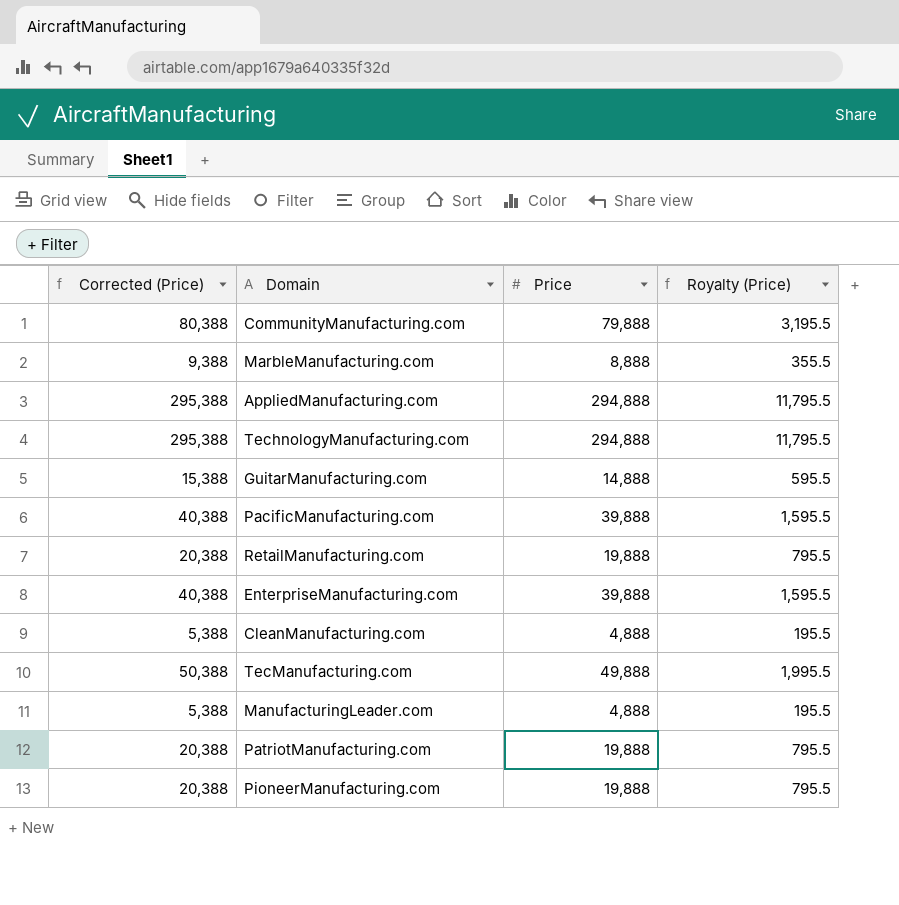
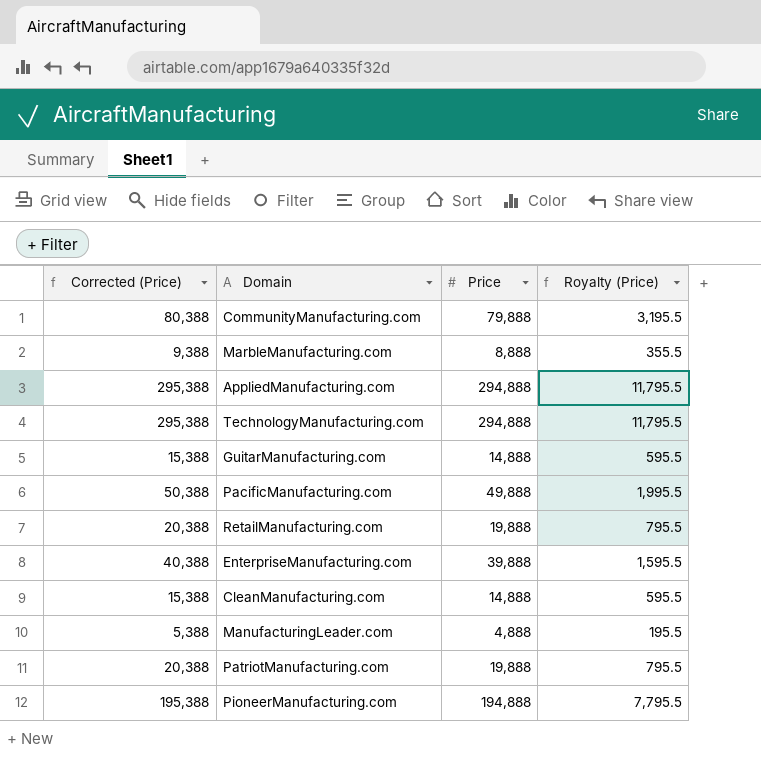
row TecManufacturing.com: 50,388 | 49,888 | 1,995.5 -> none
PacificManufacturing.com | Corrected (Price): 40,388 -> 50,388
PacificManufacturing.com | Price: 39,888 -> 49,888
PacificManufacturing.com | Royalty (Price): 1,595.5 -> 1,995.5
CleanManufacturing.com | Corrected (Price): 5,388 -> 15,388
CleanManufacturing.com | Price: 4,888 -> 14,888
CleanManufacturing.com | Royalty (Price): 195.5 -> 595.5
PioneerManufacturing.com | Corrected (Price): 20,388 -> 195,388
PioneerManufacturing.com | Price: 19,888 -> 194,888
PioneerManufacturing.com | Royalty (Price): 795.5 -> 7,795.5

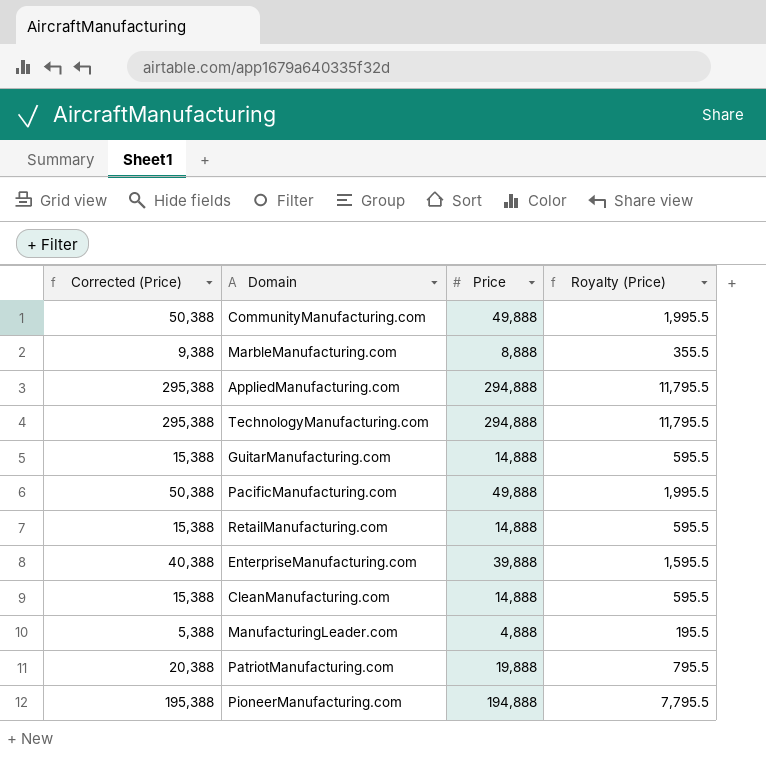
CommunityManufacturing.com | Corrected (Price): 80,388 -> 50,388
CommunityManufacturing.com | Price: 79,888 -> 49,888
CommunityManufacturing.com | Royalty (Price): 3,195.5 -> 1,995.5
RetailManufacturing.com | Corrected (Price): 20,388 -> 15,388
RetailManufacturing.com | Price: 19,888 -> 14,888
RetailManufacturing.com | Royalty (Price): 795.5 -> 595.5

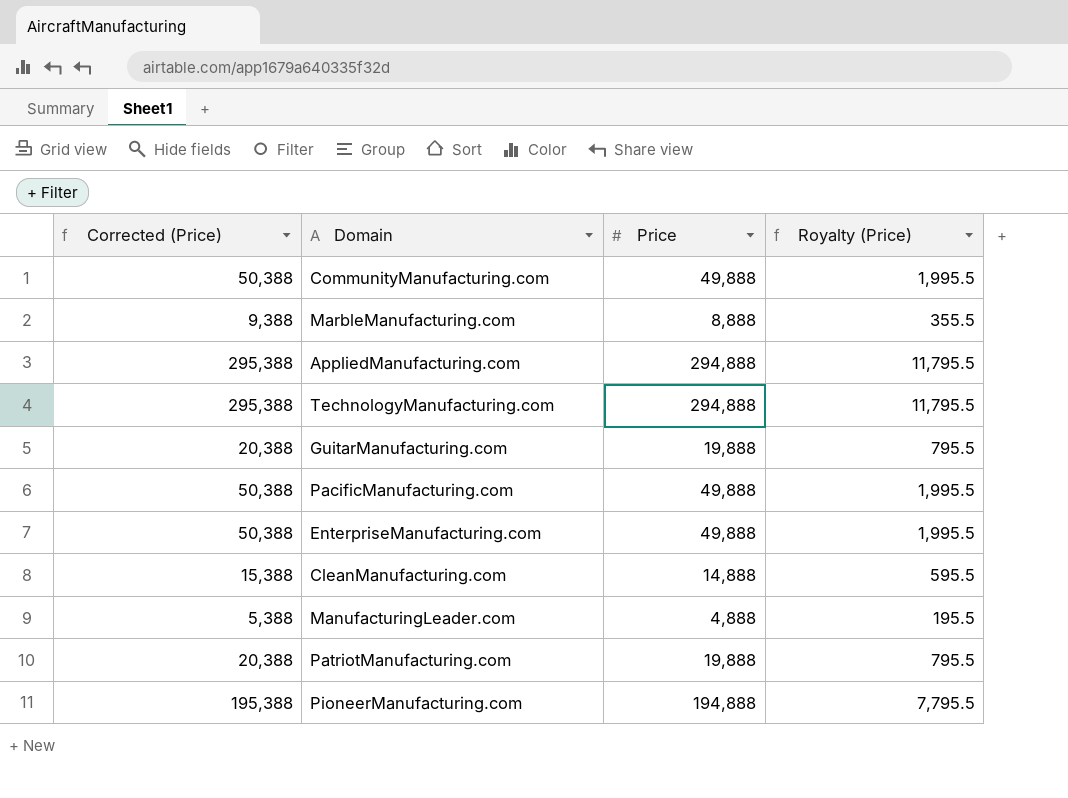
row RetailManufacturing.com: 15,388 | 14,888 | 595.5 -> none
GuitarManufacturing.com | Corrected (Price): 15,388 -> 20,388
GuitarManufacturing.com | Price: 14,888 -> 19,888
GuitarManufacturing.com | Royalty (Price): 595.5 -> 795.5
EnterpriseManufacturing.com | Corrected (Price): 40,388 -> 50,388
EnterpriseManufacturing.com | Price: 39,888 -> 49,888
EnterpriseManufacturing.com | Royalty (Price): 1,595.5 -> 1,995.5

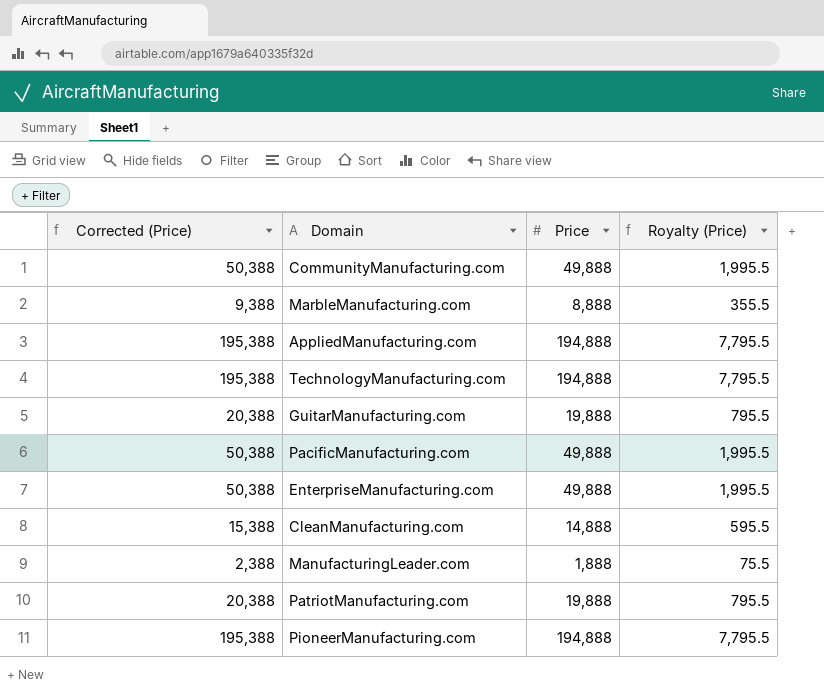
AppliedManufacturing.com | Corrected (Price): 295,388 -> 195,388
AppliedManufacturing.com | Price: 294,888 -> 194,888
AppliedManufacturing.com | Royalty (Price): 11,795.5 -> 7,795.5
TechnologyManufacturing.com | Corrected (Price): 295,388 -> 195,388
TechnologyManufacturing.com | Price: 294,888 -> 194,888
TechnologyManufacturing.com | Royalty (Price): 11,795.5 -> 7,795.5
ManufacturingLeader.com | Corrected (Price): 5,388 -> 2,388
ManufacturingLeader.com | Price: 4,888 -> 1,888
ManufacturingLeader.com | Royalty (Price): 195.5 -> 75.5

